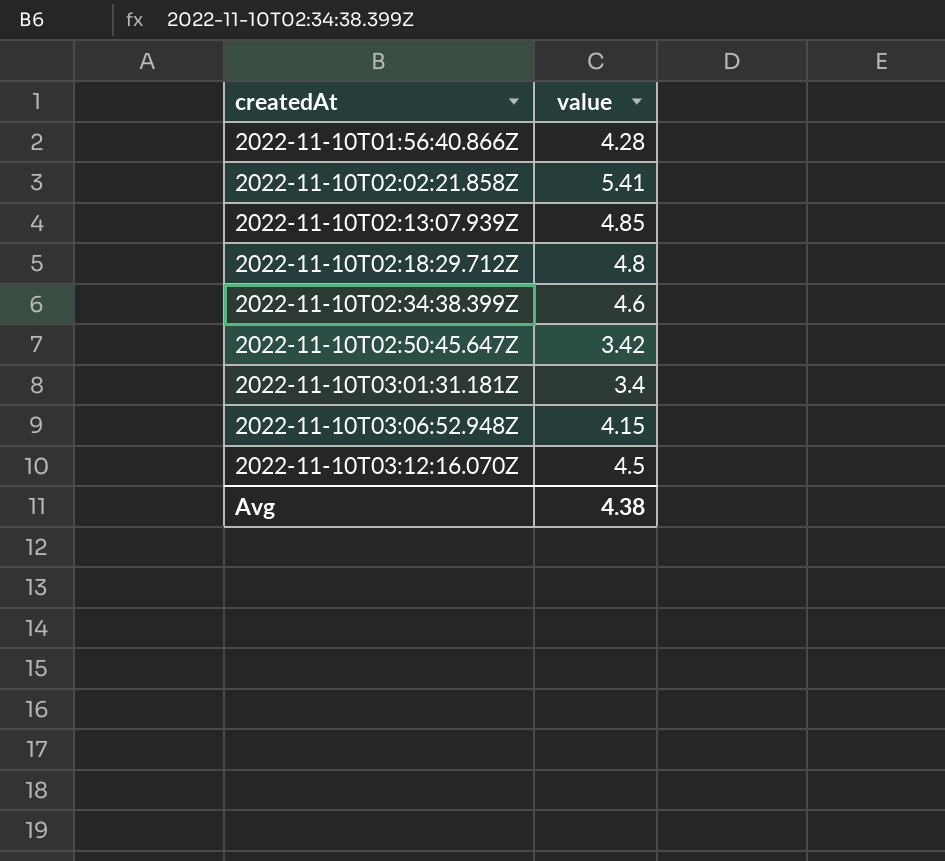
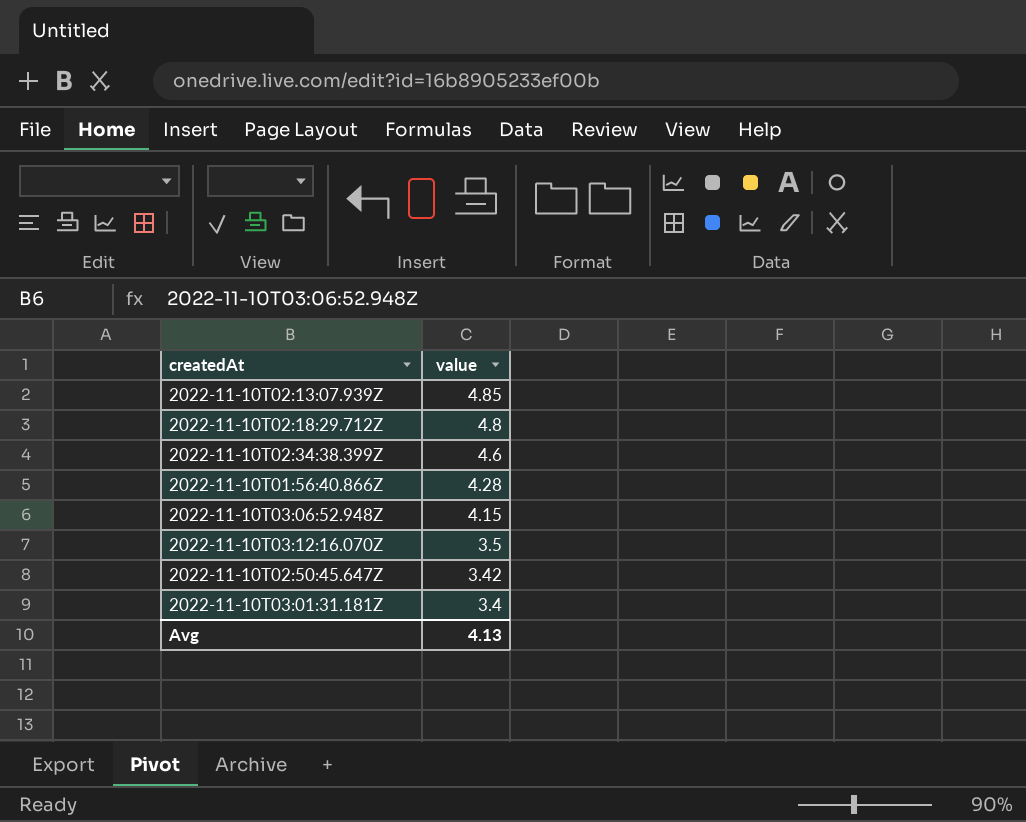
row order: createdAt ascending -> value descending
row 2022-11-10T02:02:21.858Z: 5.41 -> none
2022-11-10T03:12:16.070Z | value: 4.5 -> 3.5
Avg | value: 4.38 -> 4.13

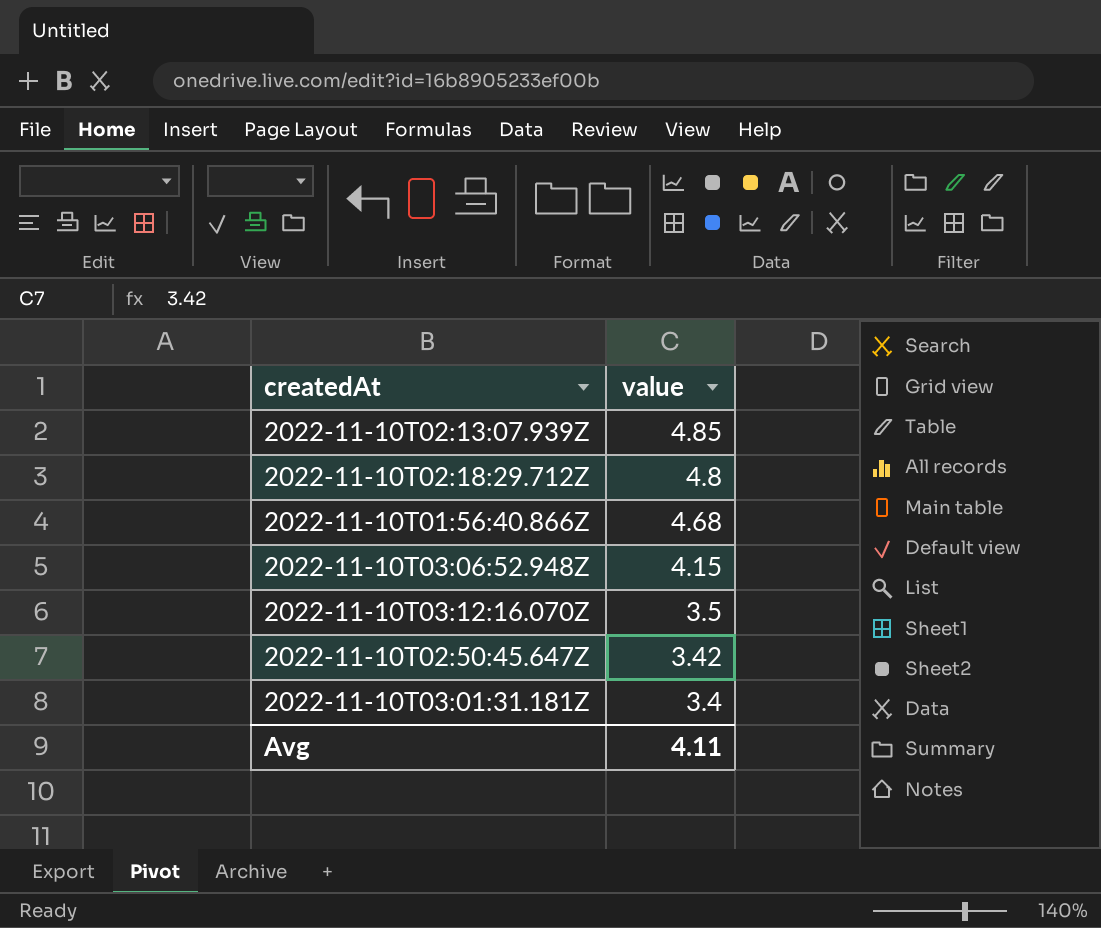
row 2022-11-10T02:34:38.399Z: 4.6 -> none
2022-11-10T01:56:40.866Z | value: 4.28 -> 4.68
Avg | value: 4.13 -> 4.11

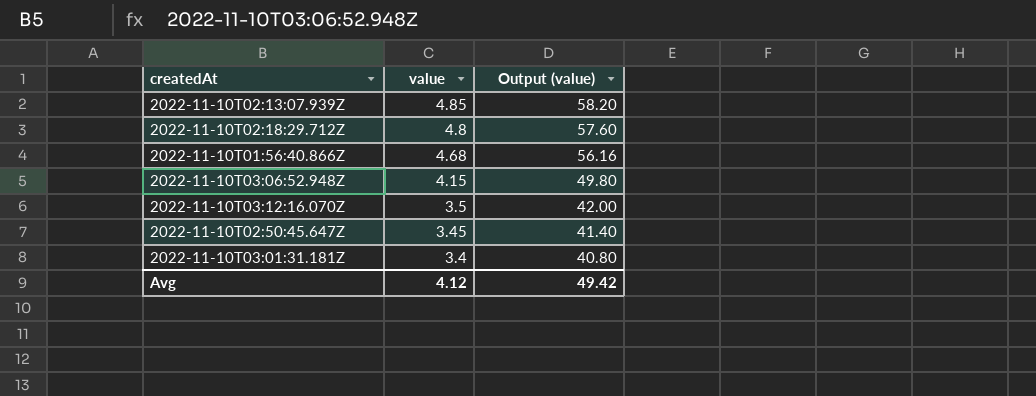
column Output (value) | formula: none -> [value] * 12
2022-11-10T02:50:45.647Z | value: 3.42 -> 3.45
Avg | value: 4.11 -> 4.12

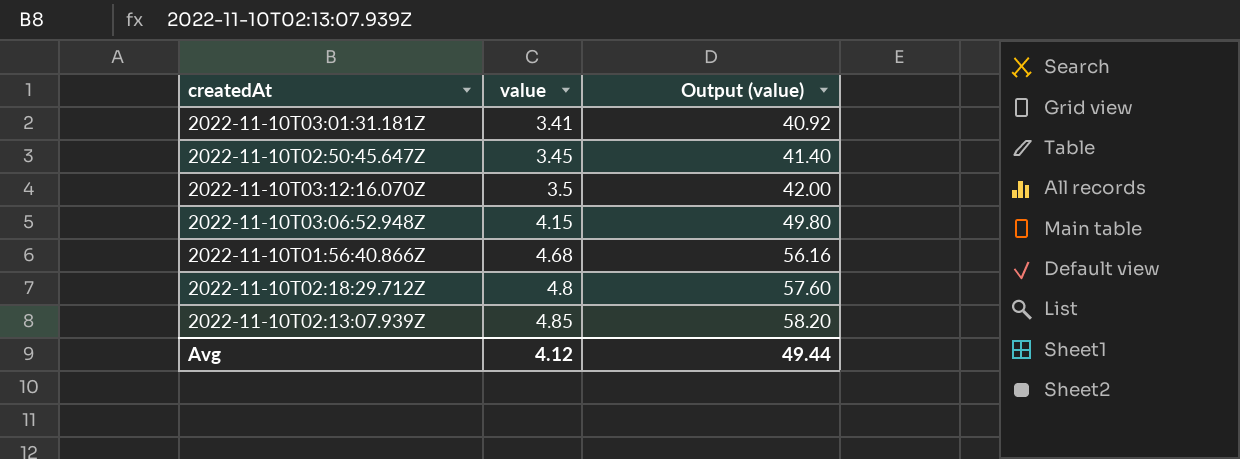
row order: value descending -> value ascending
2022-11-10T03:01:31.181Z | value: 3.4 -> 3.41
2022-11-10T03:01:31.181Z | Output (value): 40.80 -> 40.92
Avg | Output (value): 49.42 -> 49.44

